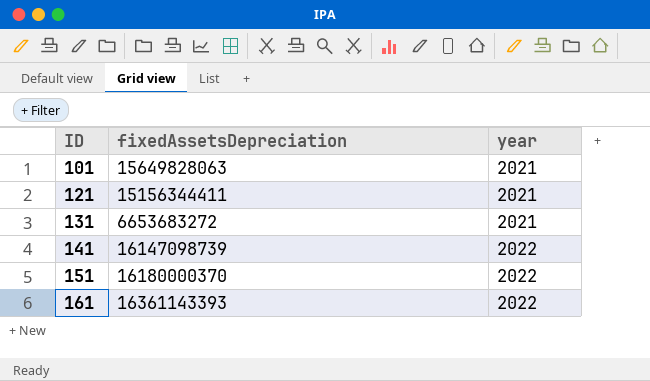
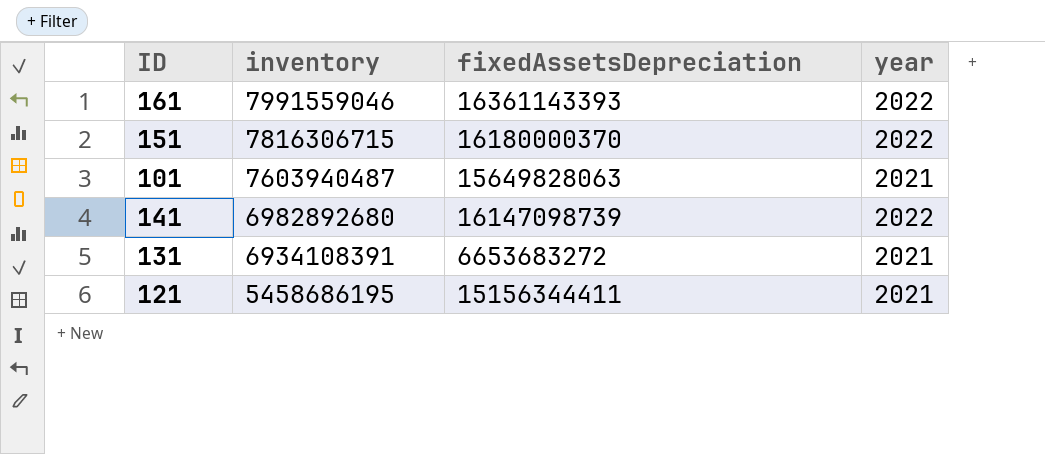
row order: ID ascending -> inventory descending
column inventory | position: none -> 2

